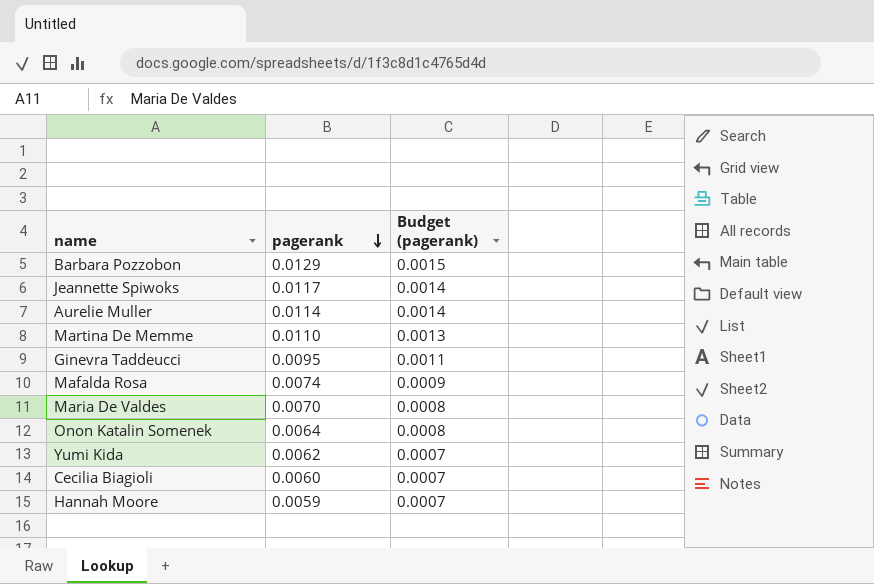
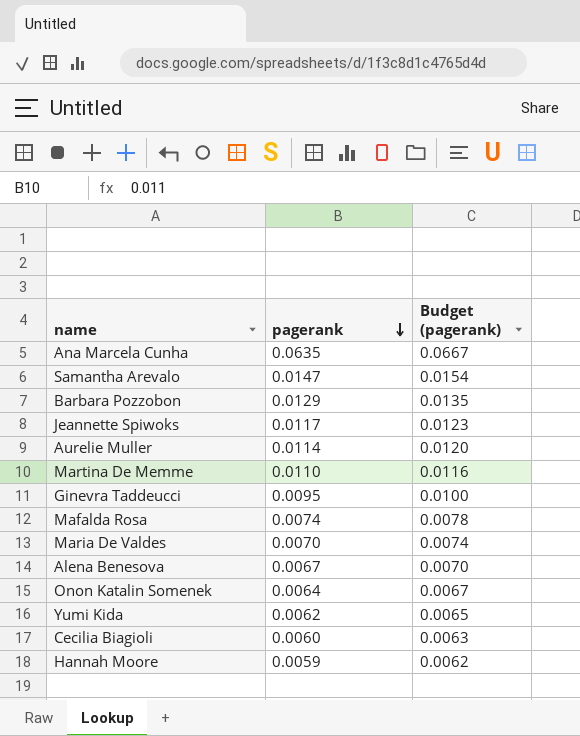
column Budget (pagerank) | formula: [pagerank] * 0.12 -> [pagerank] * 1.05
row Ana Marcela Cunha: none -> 0.0635 | 0.0667
row Samantha Arevalo: none -> 0.0147 | 0.0154
row Alena Benesova: none -> 0.0067 | 0.0070

